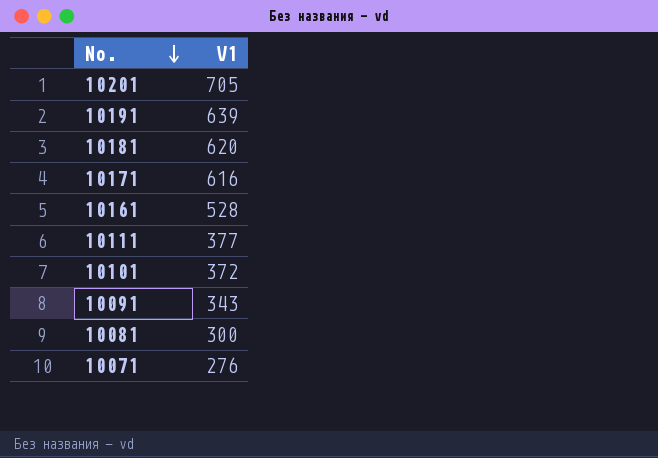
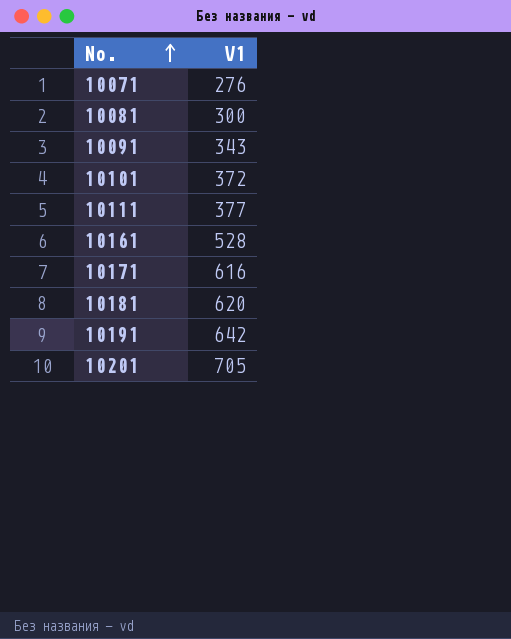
row order: No. descending -> No. ascending
10191 | V1: 639 -> 642

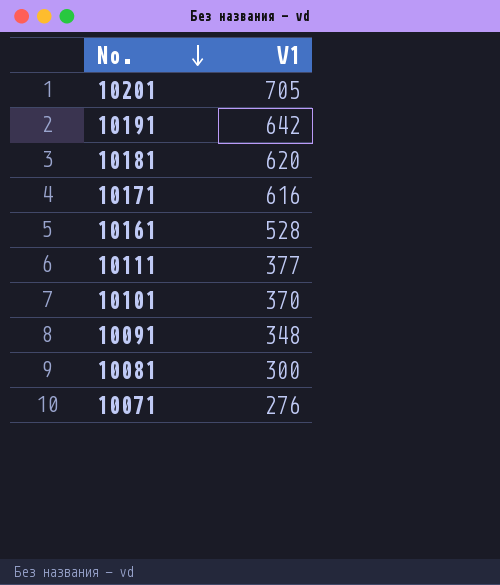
row order: No. ascending -> No. descending
10101 | V1: 372 -> 370
10091 | V1: 343 -> 348

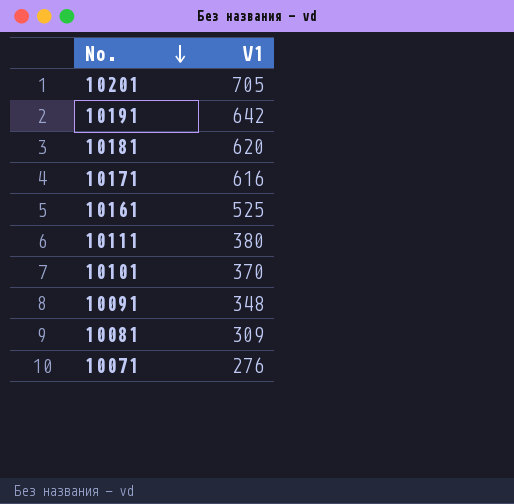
10161 | V1: 528 -> 525
10111 | V1: 377 -> 380
10081 | V1: 300 -> 309

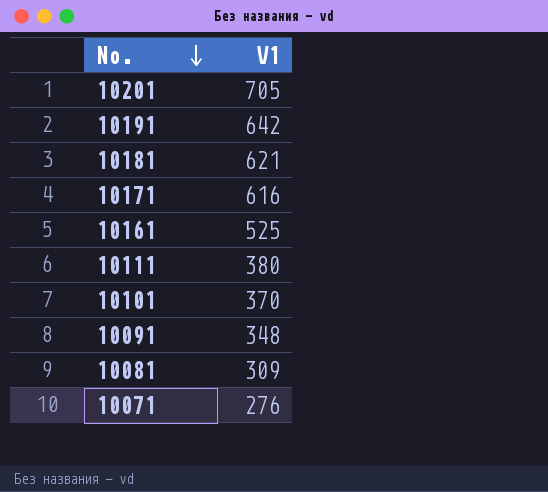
10181 | V1: 620 -> 621

